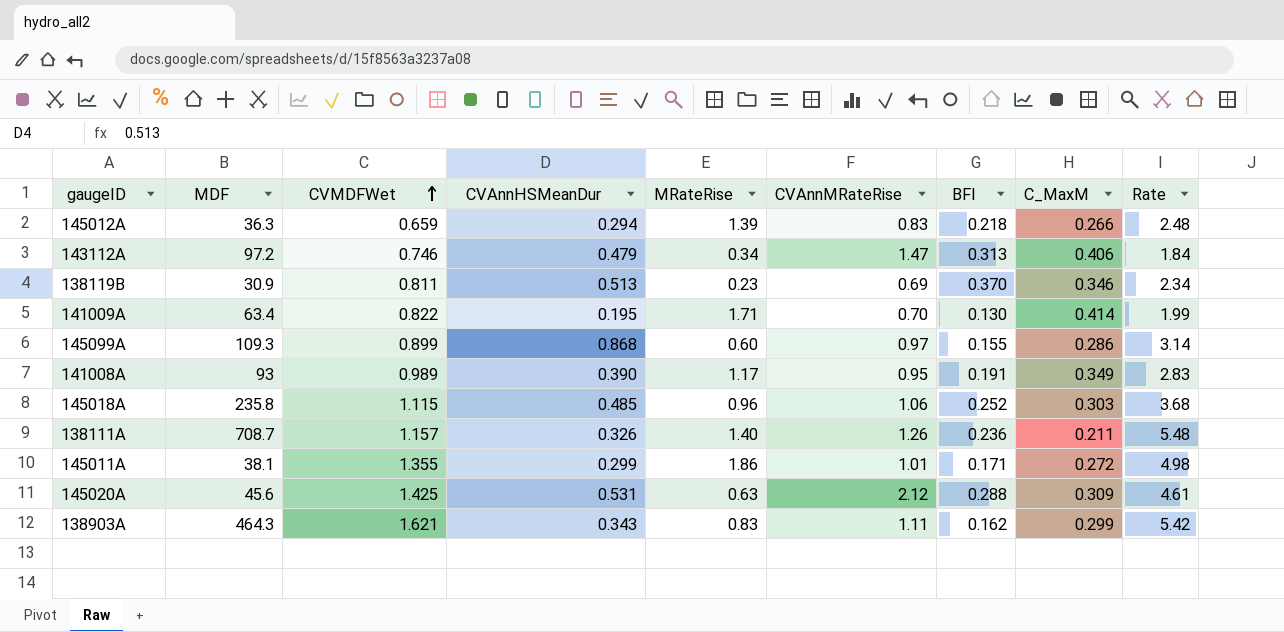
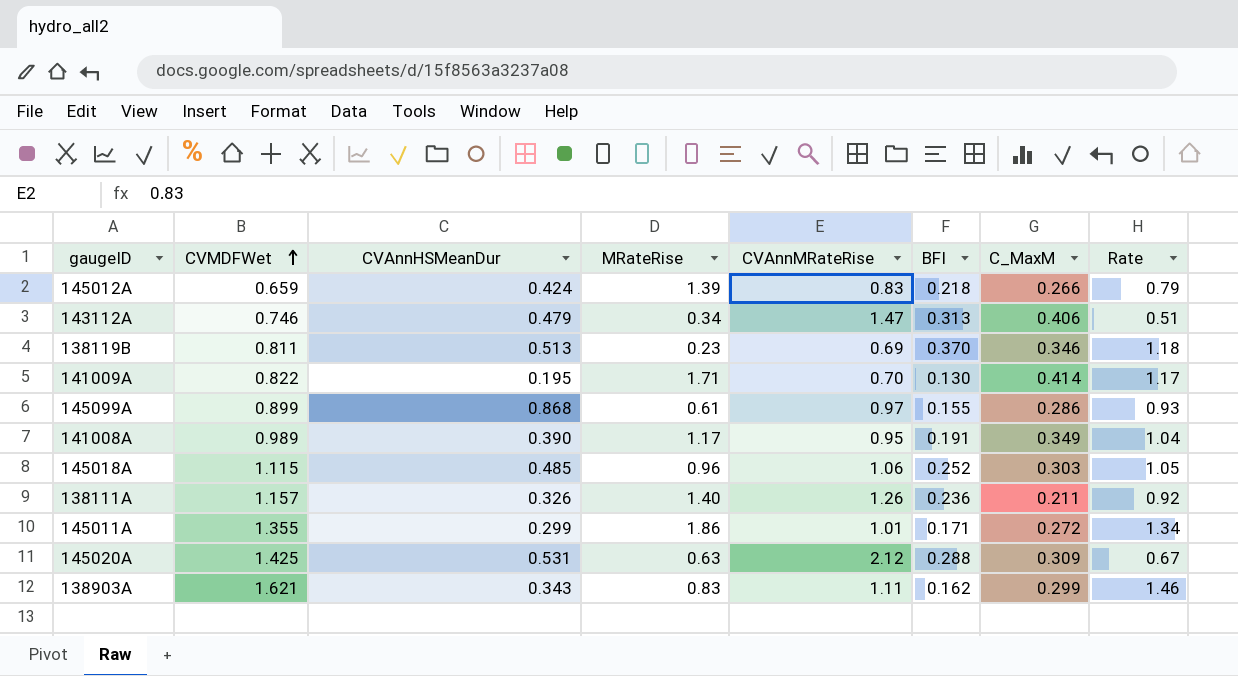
column MDF | position: 2 -> none
column Rate | formula: [CVMDFWet] / [C_MaxM] -> [CVMDFWet] / [CVAnnMRateRise]
145012A | CVAnnHSMeanDur: 0.294 -> 0.424
145099A | MRateRise: 0.60 -> 0.61

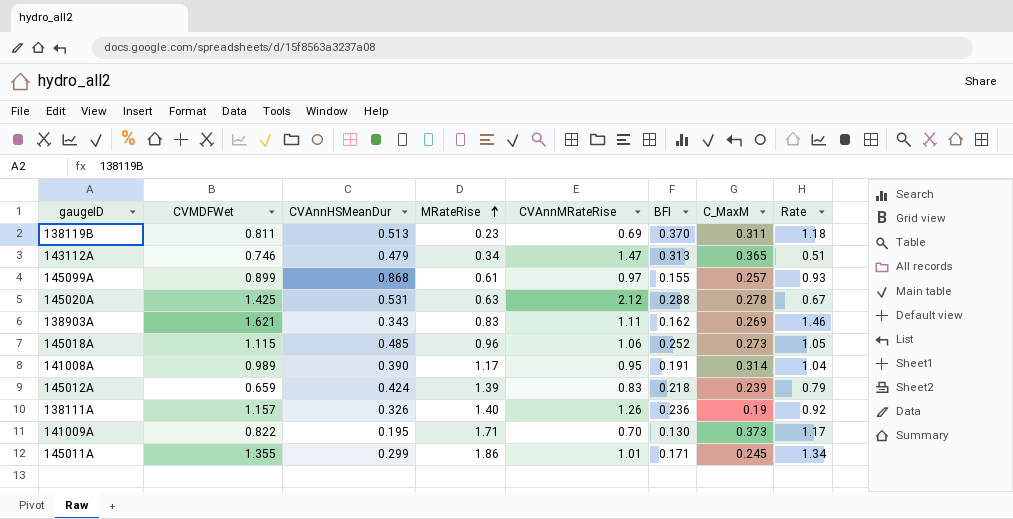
row order: CVMDFWet ascending -> MRateRise ascending
138119B | C_MaxM: 0.346 -> 0.311
143112A | C_MaxM: 0.406 -> 0.365
145099A | C_MaxM: 0.286 -> 0.257
145020A | C_MaxM: 0.309 -> 0.278
138903A | C_MaxM: 0.299 -> 0.269
145018A | C_MaxM: 0.303 -> 0.273
141008A | C_MaxM: 0.349 -> 0.314
145012A | C_MaxM: 0.266 -> 0.239
138111A | C_MaxM: 0.211 -> 0.19
141009A | C_MaxM: 0.414 -> 0.373
145011A | C_MaxM: 0.272 -> 0.245

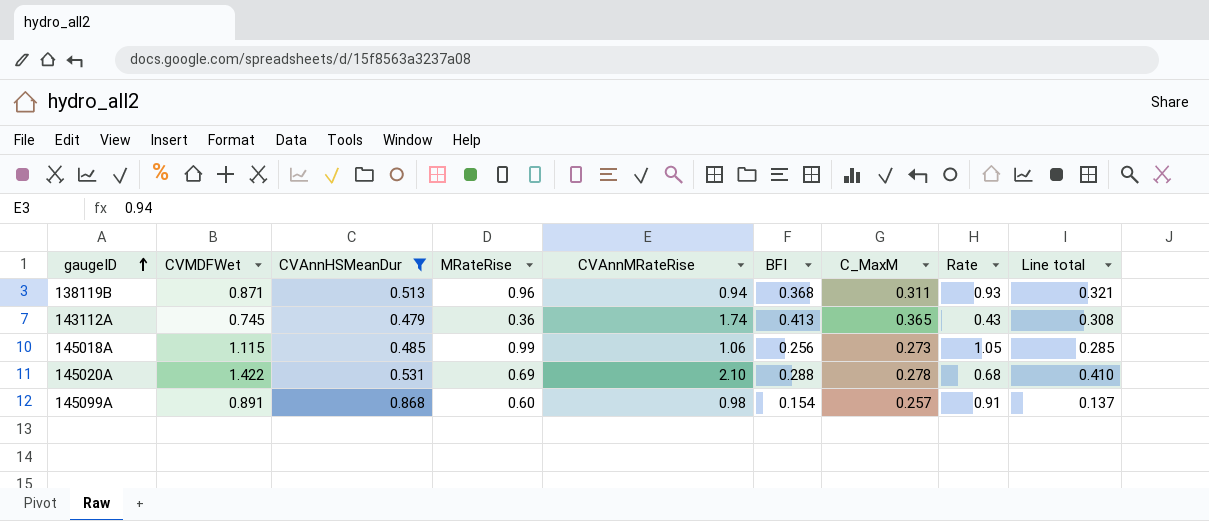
filter: none -> CVAnnHSMeanDur >= 0.479
row order: MRateRise ascending -> gaugeID ascending
column Line total | formula: none -> [CVMDFWet] * [BFI]
138119B | CVMDFWet: 0.811 -> 0.871
138119B | MRateRise: 0.23 -> 0.96
138119B | CVAnnMRateRise: 0.69 -> 0.94
138119B | BFI: 0.370 -> 0.368
138119B | Rate: 1.18 -> 0.93
143112A | CVMDFWet: 0.746 -> 0.745
143112A | MRateRise: 0.34 -> 0.36
143112A | CVAnnMRateRise: 1.47 -> 1.74
143112A | BFI: 0.313 -> 0.413
143112A | Rate: 0.51 -> 0.43
145018A | MRateRise: 0.96 -> 0.99
145018A | BFI: 0.252 -> 0.256
145020A | CVMDFWet: 1.425 -> 1.422
145020A | MRateRise: 0.63 -> 0.69
145020A | CVAnnMRateRise: 2.12 -> 2.10
145020A | Rate: 0.67 -> 0.68
145099A | CVMDFWet: 0.899 -> 0.891
145099A | MRateRise: 0.61 -> 0.60
145099A | CVAnnMRateRise: 0.97 -> 0.98
145099A | BFI: 0.155 -> 0.154
145099A | Rate: 0.93 -> 0.91

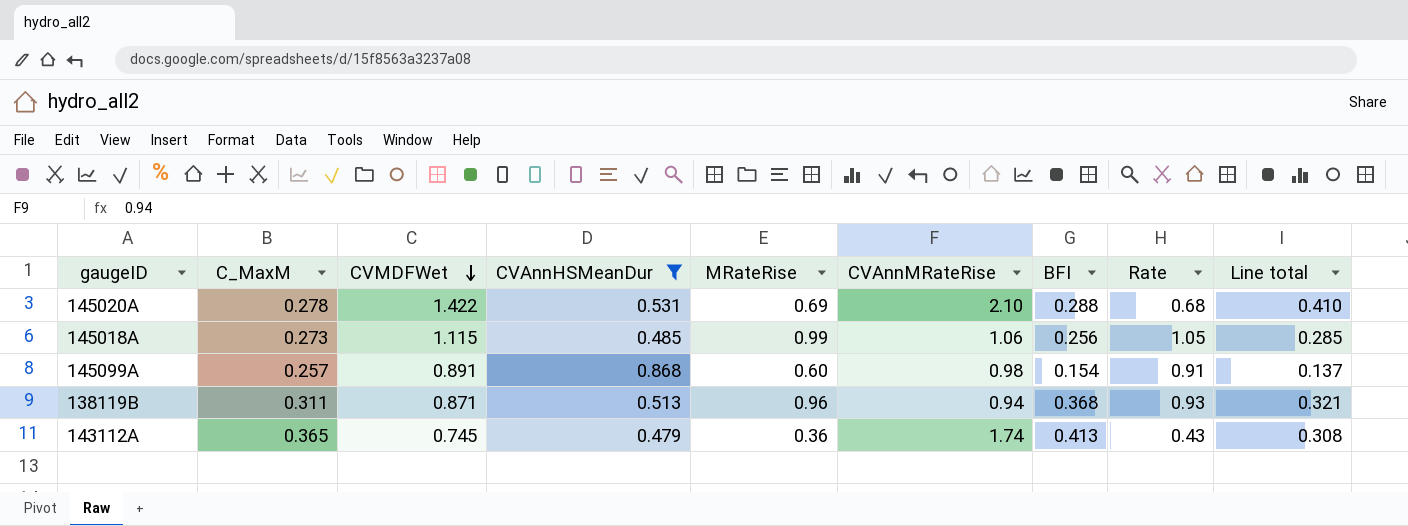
row order: gaugeID ascending -> CVMDFWet descending
column C_MaxM | position: 7 -> 2

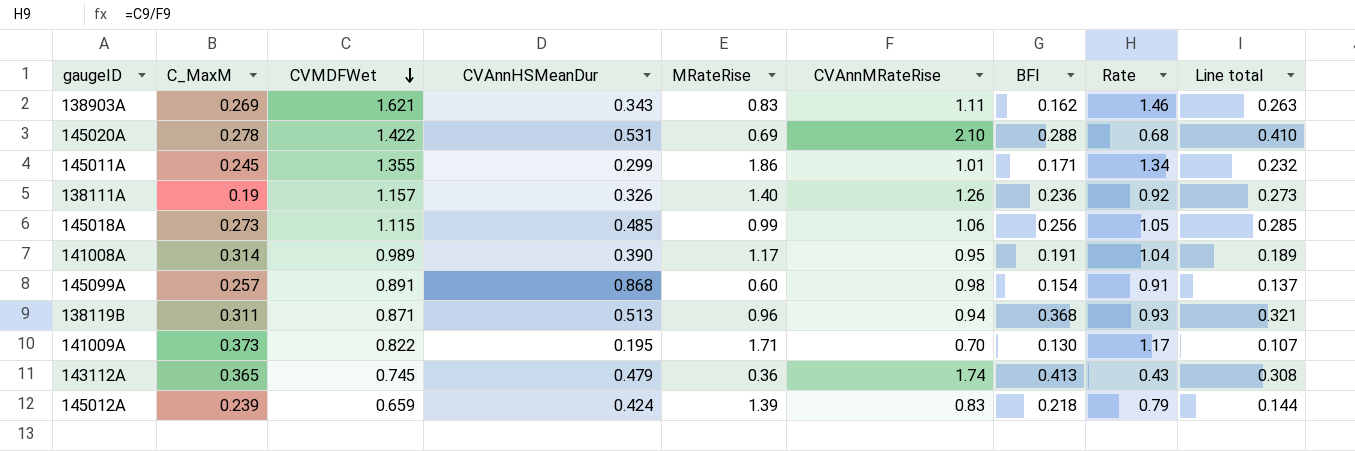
filter: CVAnnHSMeanDur >= 0.479 -> none

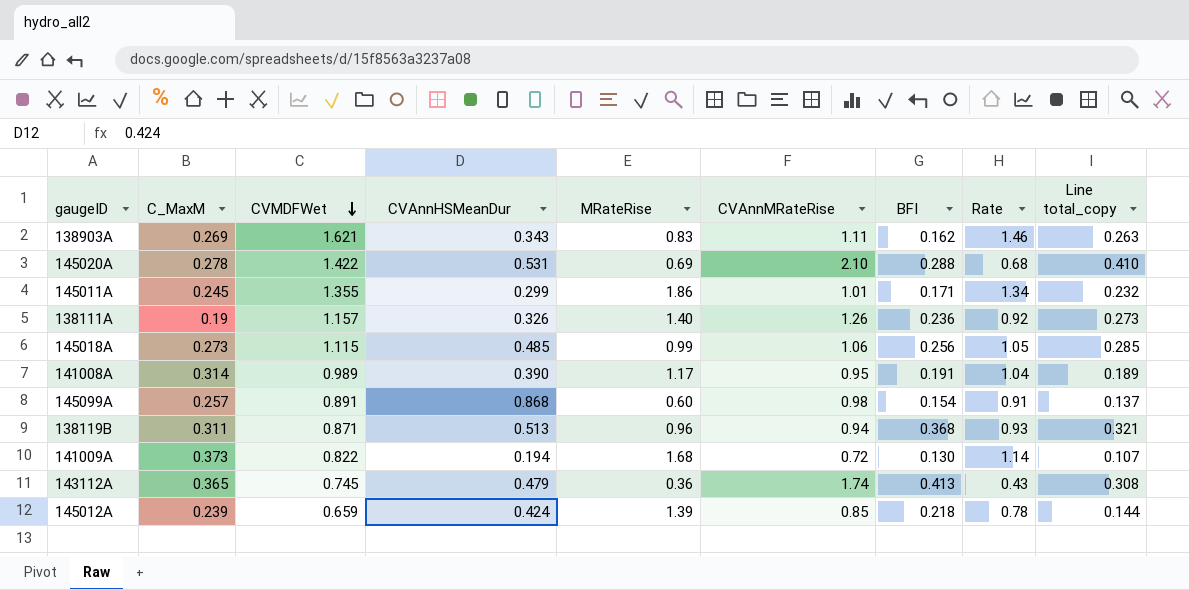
column name: Line total -> Line total_copy
141009A | CVAnnHSMeanDur: 0.195 -> 0.194
141009A | MRateRise: 1.71 -> 1.68
141009A | CVAnnMRateRise: 0.70 -> 0.72
141009A | Rate: 1.17 -> 1.14
145012A | CVAnnMRateRise: 0.83 -> 0.85
145012A | Rate: 0.79 -> 0.78

